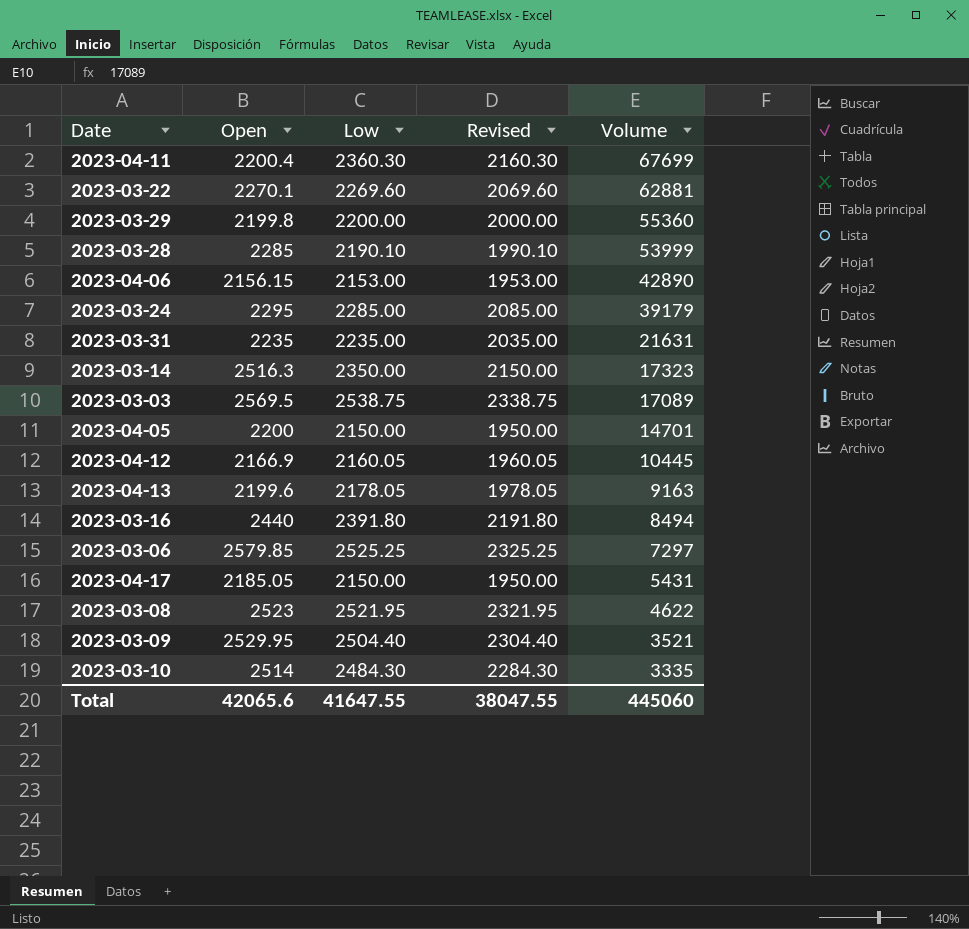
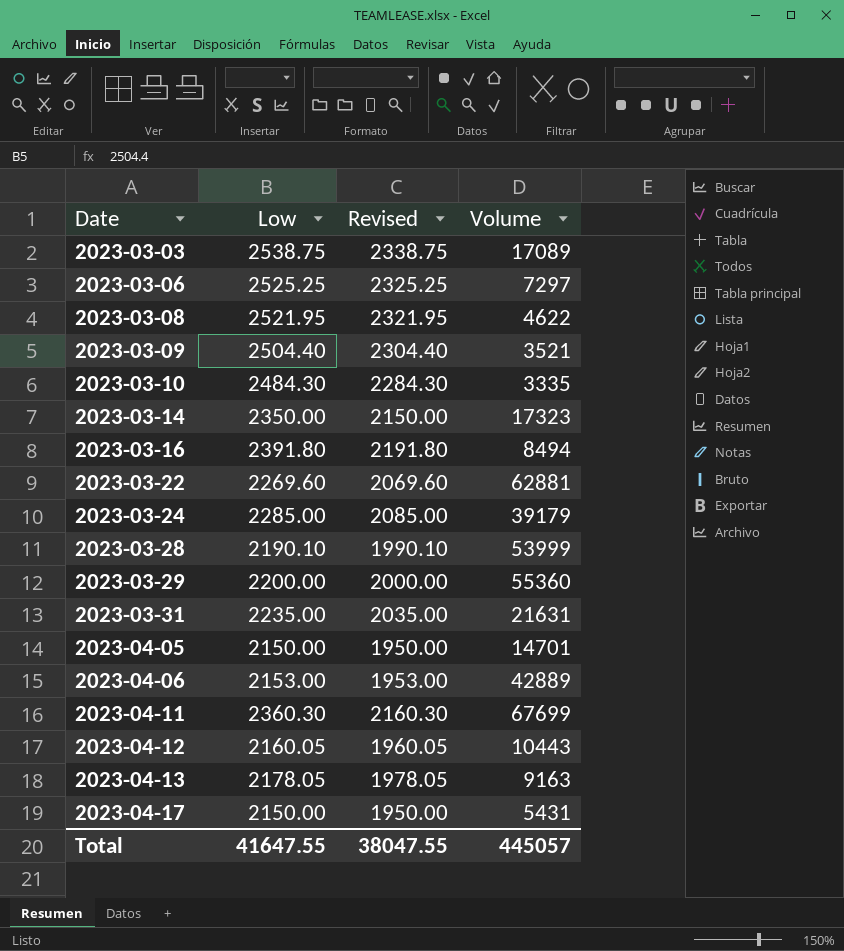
row order: Volume descending -> Date ascending
column Open | position: 2 -> none
2023-04-06 | Volume: 42890 -> 42889
2023-04-12 | Volume: 10445 -> 10443
Total | Volume: 445060 -> 445057

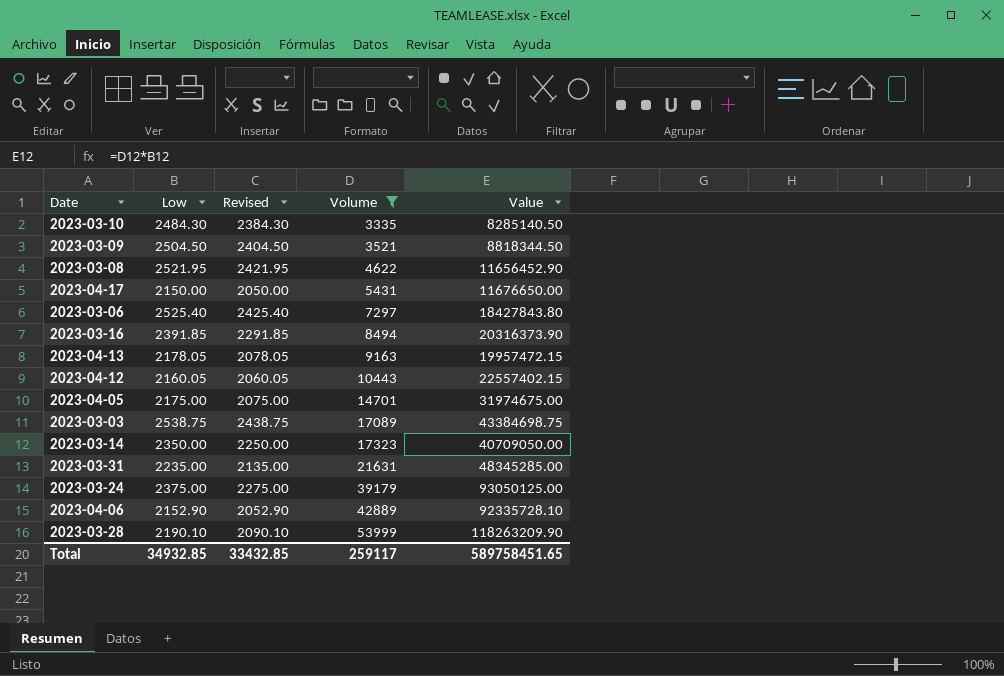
filter: none -> Volume <= 53999
row order: Date ascending -> Volume ascending
column Revised | formula: [Low] - 200 -> [Low] - 100
column Value | formula: none -> [Low] * [Volume]
2023-03-09 | Low: 2504.40 -> 2504.50
2023-03-06 | Low: 2525.25 -> 2525.40
2023-03-16 | Low: 2391.80 -> 2391.85
2023-04-05 | Low: 2150.00 -> 2175.00
2023-03-24 | Low: 2285.00 -> 2375.00
2023-04-06 | Low: 2153.00 -> 2152.90
Total | Low: 41647.55 -> 34932.85
Total | Revised: 38047.55 -> 33432.85
Total | Volume: 445057 -> 259117

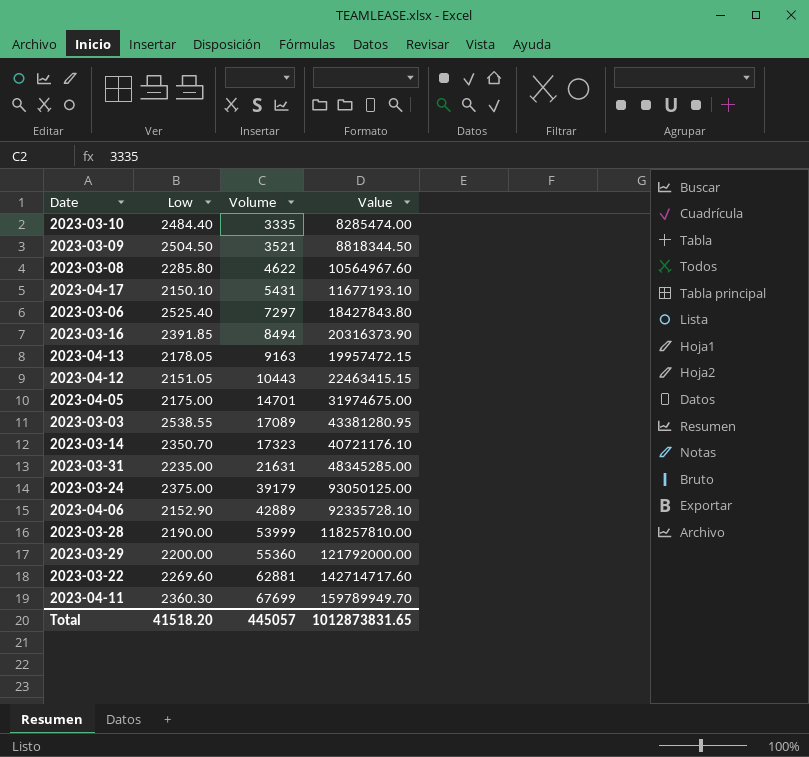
filter: Volume <= 53999 -> none
column Revised | formula: [Low] - 100 -> none
2023-03-10 | Low: 2484.30 -> 2484.40
2023-03-10 | Value: 8285140.50 -> 8285474.00
2023-03-08 | Low: 2521.95 -> 2285.80
2023-03-08 | Value: 11656452.90 -> 10564967.60
2023-04-17 | Low: 2150.00 -> 2150.10
2023-04-17 | Value: 11676650.00 -> 11677193.10
2023-04-12 | Low: 2160.05 -> 2151.05
2023-04-12 | Value: 22557402.15 -> 22463415.15
2023-03-03 | Low: 2538.75 -> 2538.55
2023-03-03 | Value: 43384698.75 -> 43381280.95
2023-03-14 | Low: 2350.00 -> 2350.70
2023-03-14 | Value: 40709050.00 -> 40721176.10
2023-03-28 | Low: 2190.10 -> 2190.00
2023-03-28 | Value: 118263209.90 -> 118257810.00
Total | Low: 34932.85 -> 41518.20
Total | Volume: 259117 -> 445057
Total | Value: 589758451.65 -> 1012873831.65

